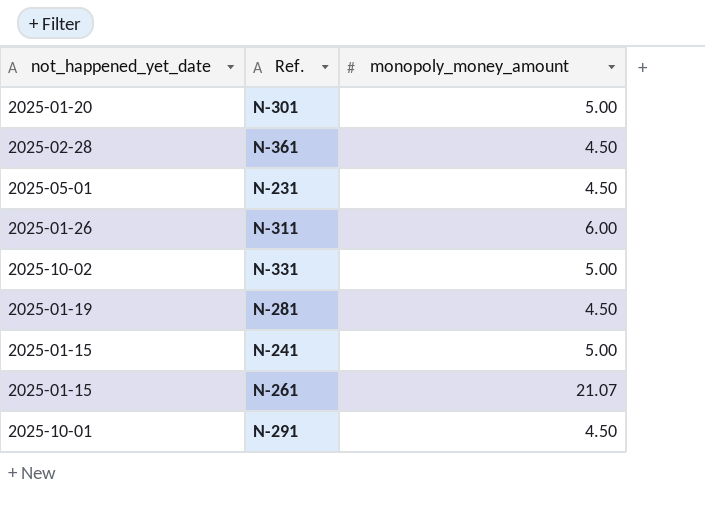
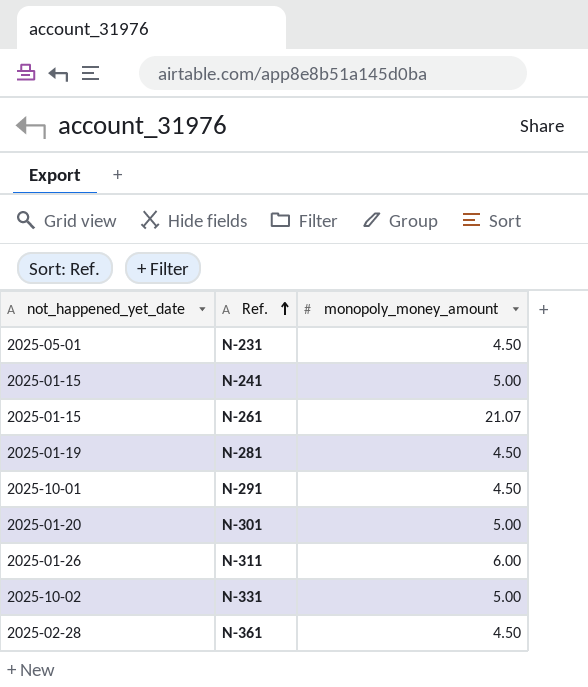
row order: none -> Ref. ascending

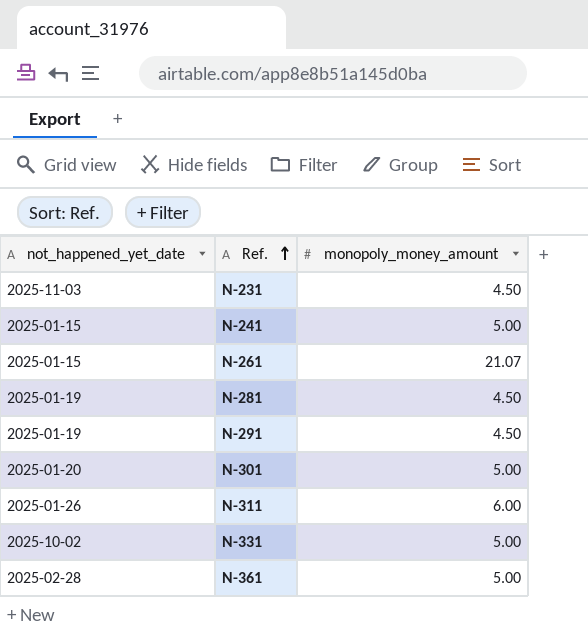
N-231 | not_happened_yet_date: 2025-05-01 -> 2025-11-03
N-291 | not_happened_yet_date: 2025-10-01 -> 2025-01-19
N-361 | monopoly_money_amount: 4.50 -> 5.00

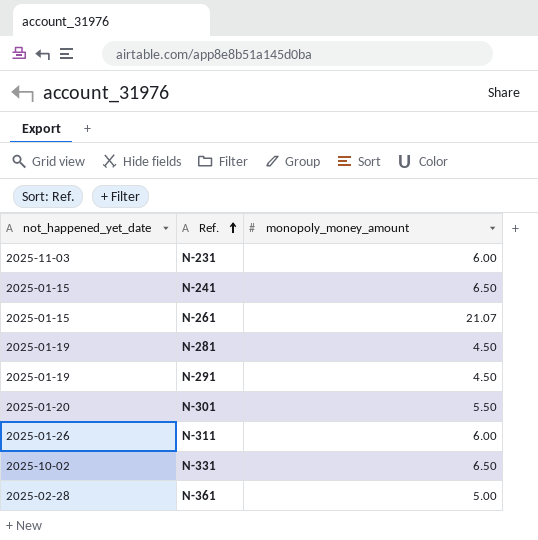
N-231 | monopoly_money_amount: 4.50 -> 6.00
N-241 | monopoly_money_amount: 5.00 -> 6.50
N-301 | monopoly_money_amount: 5.00 -> 5.50
N-331 | monopoly_money_amount: 5.00 -> 6.50

